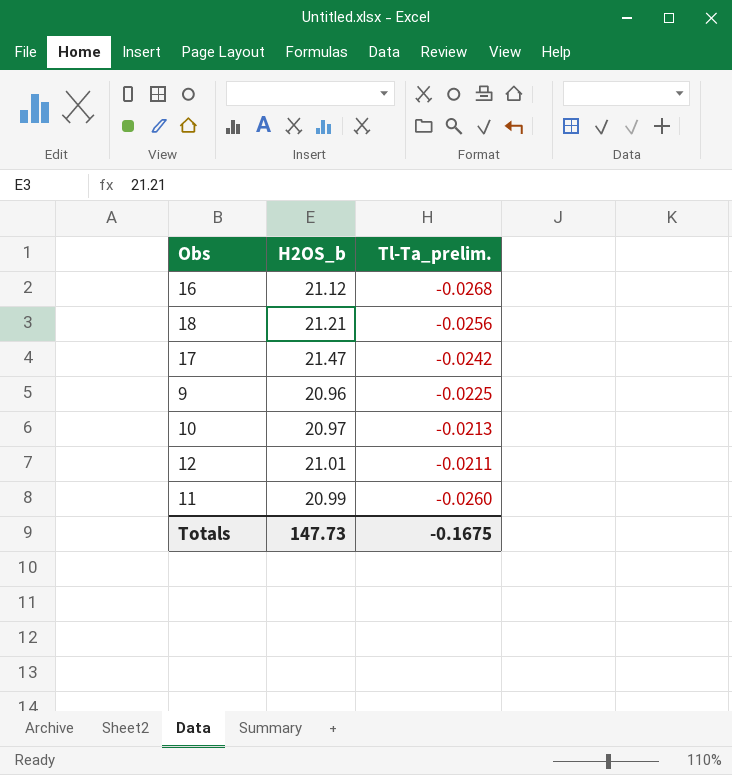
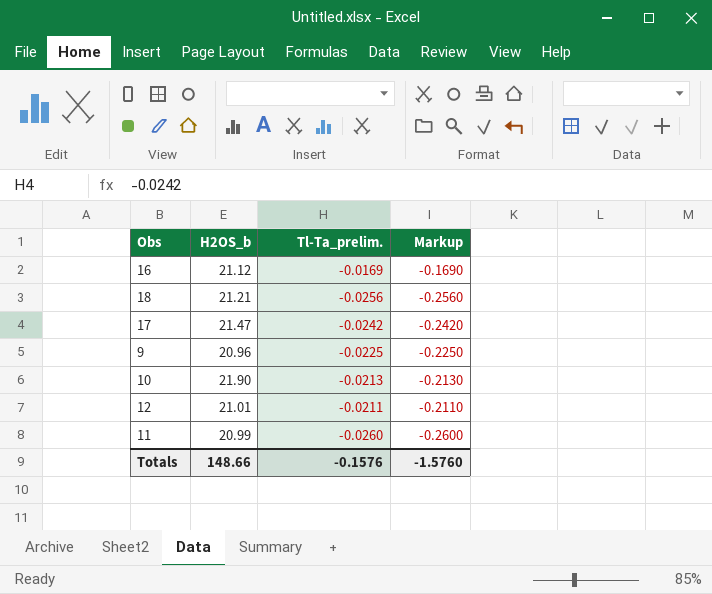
column Markup | formula: none -> [Tl-Ta_prelim.] * 10
16 | Tl-Ta_prelim.: -0.0268 -> -0.0169
10 | H2OS_b: 20.97 -> 21.90
Totals | H2OS_b: 147.73 -> 148.66
Totals | Tl-Ta_prelim.: -0.1675 -> -0.1576

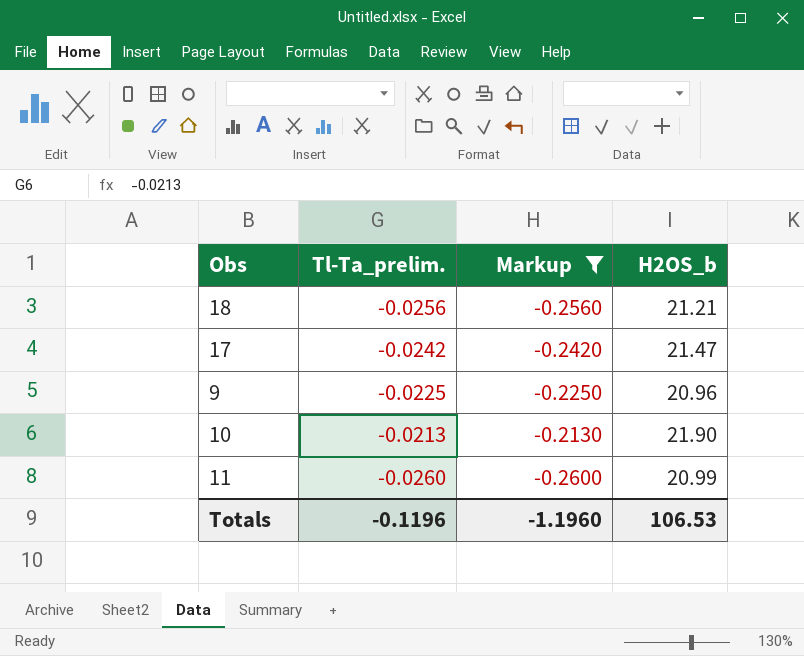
filter: none -> Markup <= -0.2130
column H2OS_b | position: 2 -> 4
Totals | Tl-Ta_prelim.: -0.1576 -> -0.1196
Totals | Markup: -1.5760 -> -1.1960
Totals | H2OS_b: 148.66 -> 106.53

